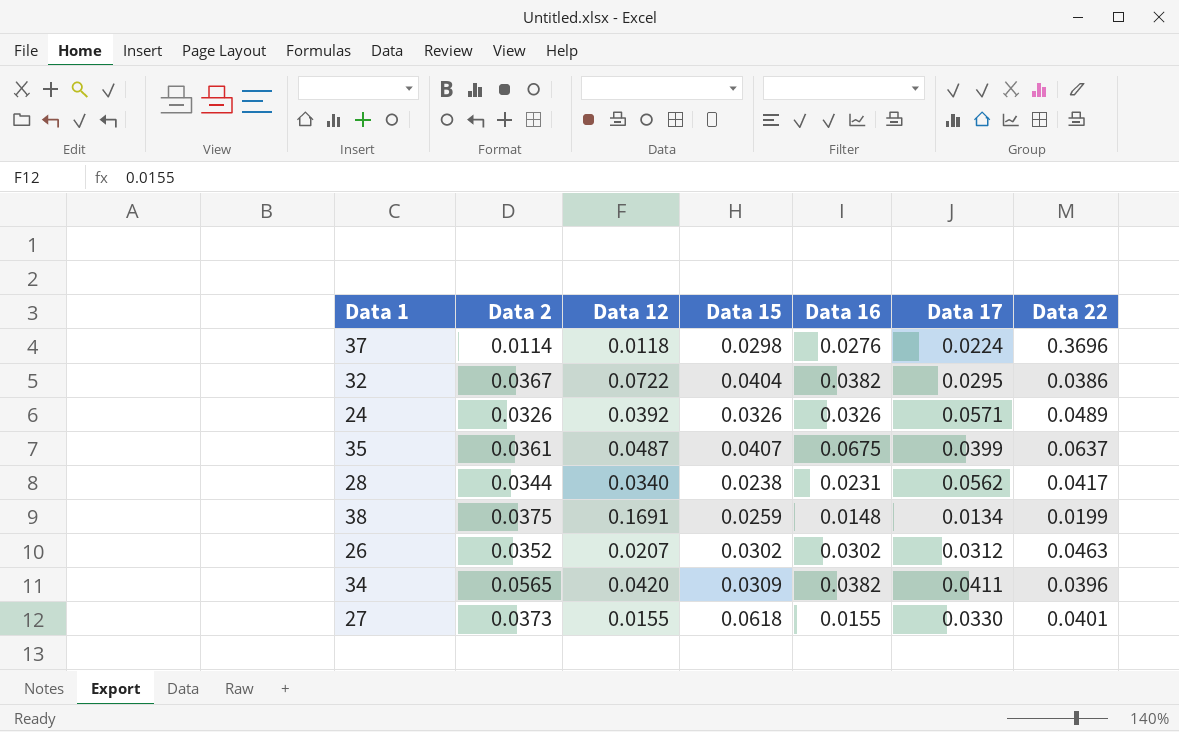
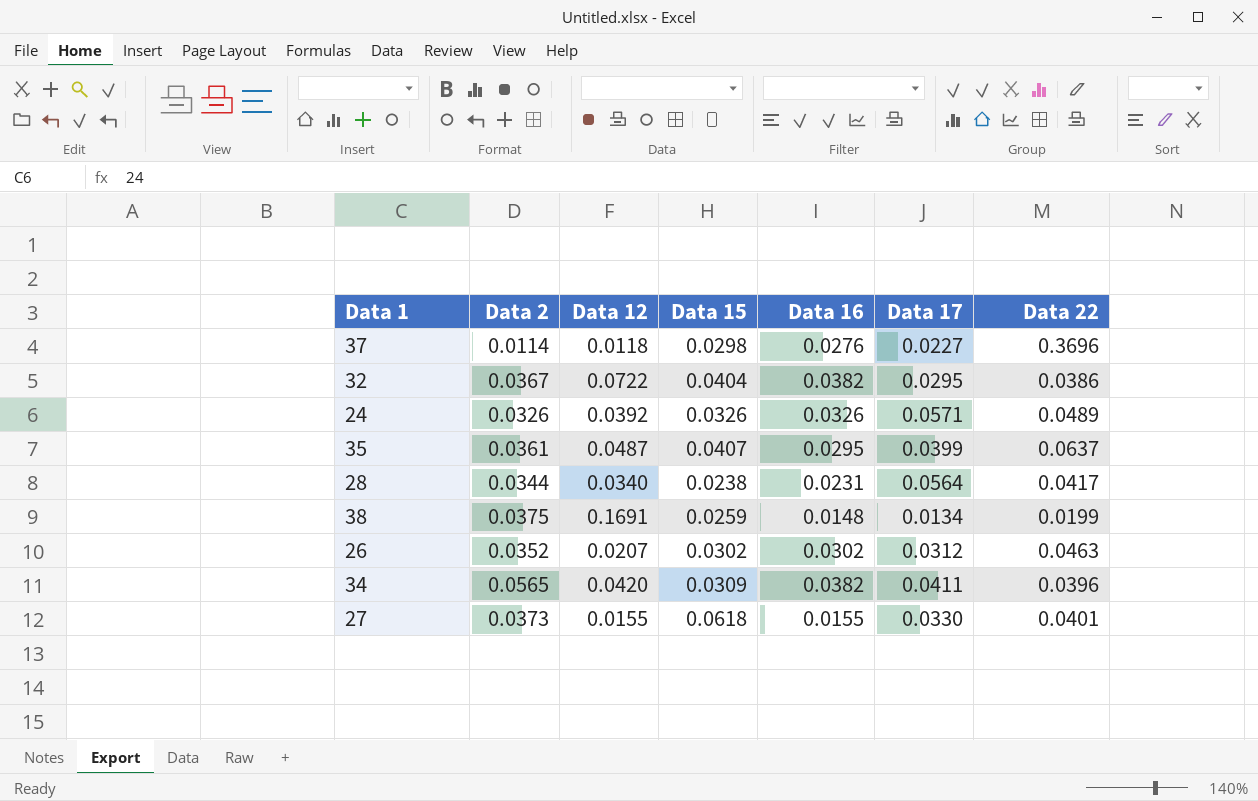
37 | Data 17: 0.0224 -> 0.0227
35 | Data 16: 0.0675 -> 0.0295
28 | Data 17: 0.0562 -> 0.0564

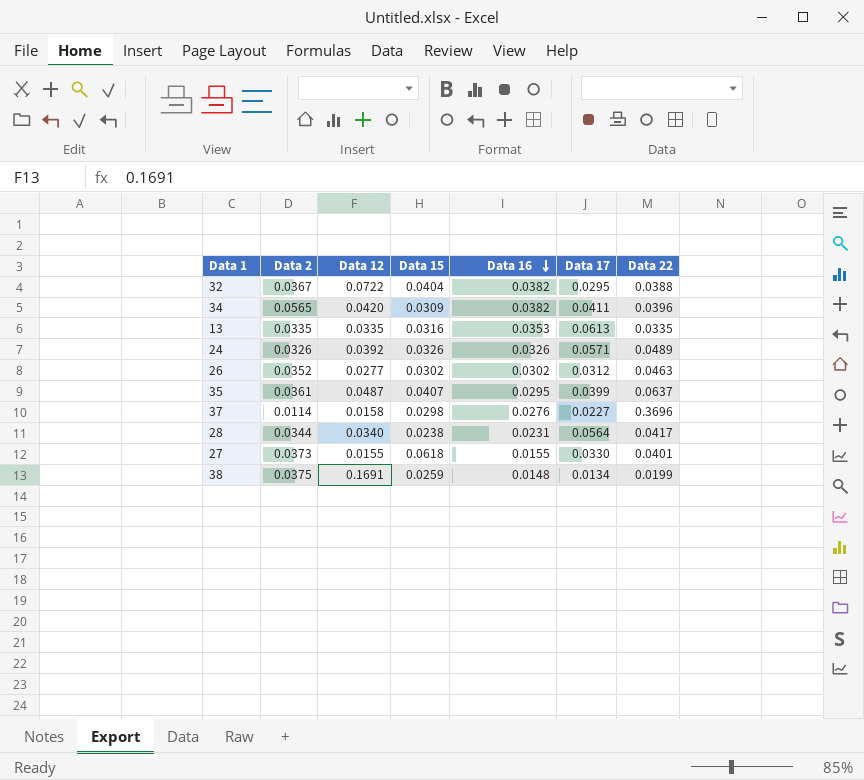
row order: none -> Data 16 descending
32 | Data 22: 0.0386 -> 0.0388
row 13: none -> 0.0335 | 0.0335 | 0.0316 | 0.0353 | 0.0613 | 0.0335
26 | Data 12: 0.0207 -> 0.0277
37 | Data 12: 0.0118 -> 0.0158

